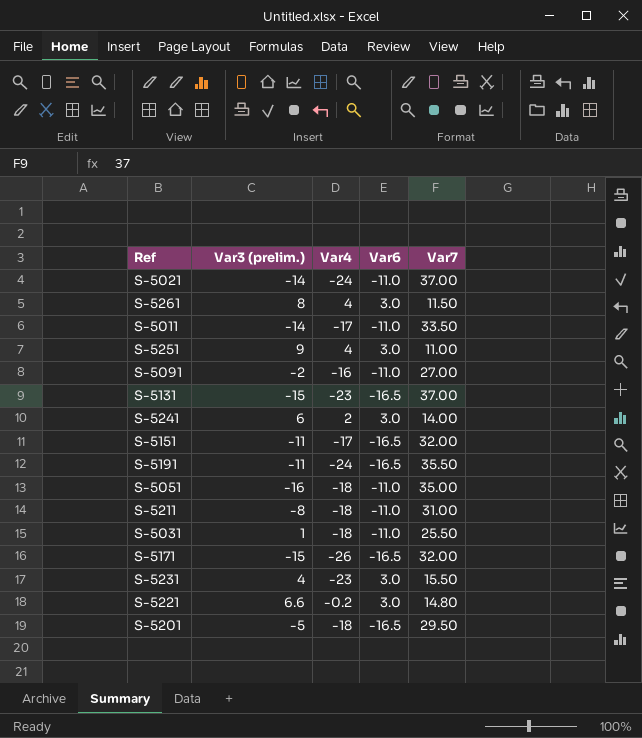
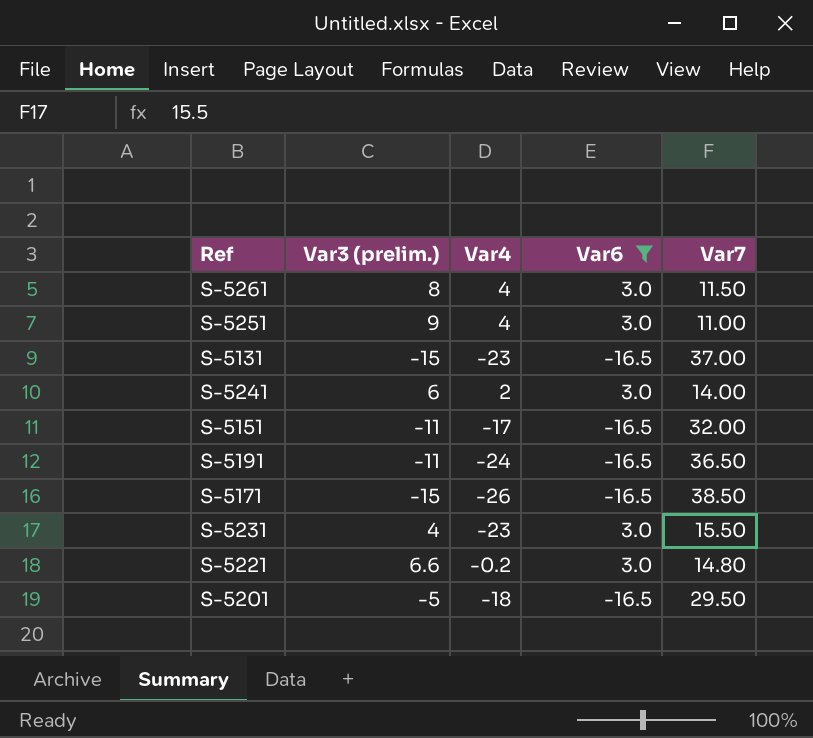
filter: none -> Var6 != -11.0
S-5191 | Var7: 35.50 -> 36.50
S-5171 | Var7: 32.00 -> 38.50

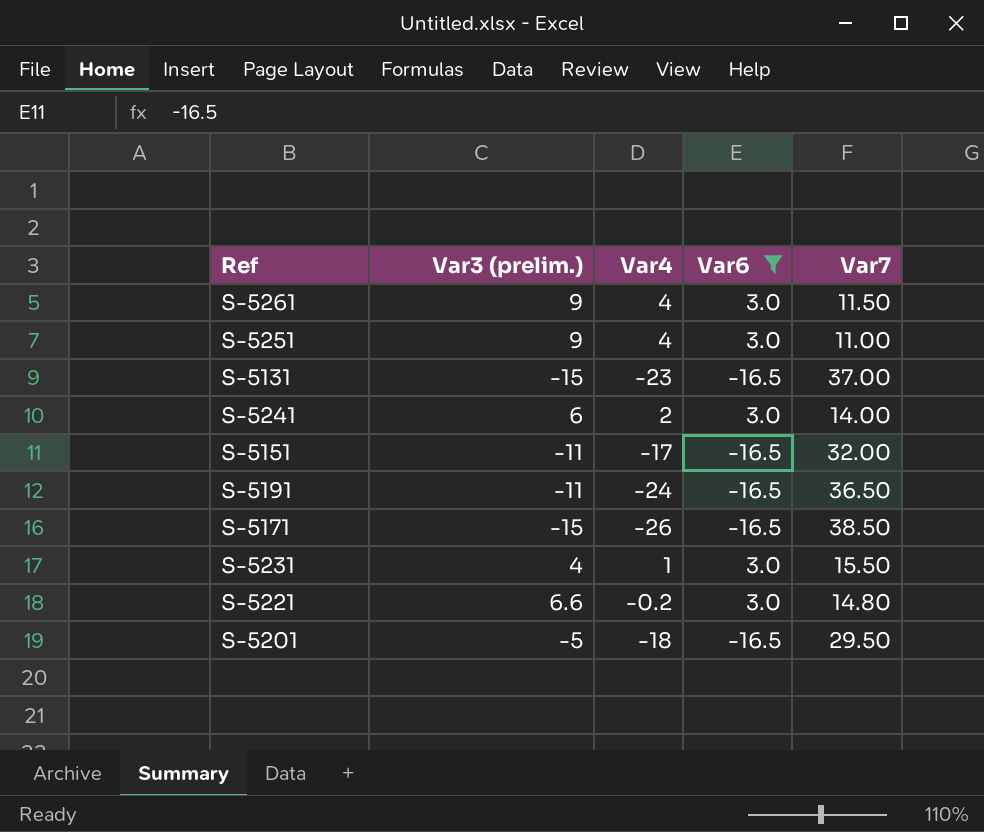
S-5261 | Var3 (prelim.): 8 -> 9
S-5231 | Var4: -23 -> 1

